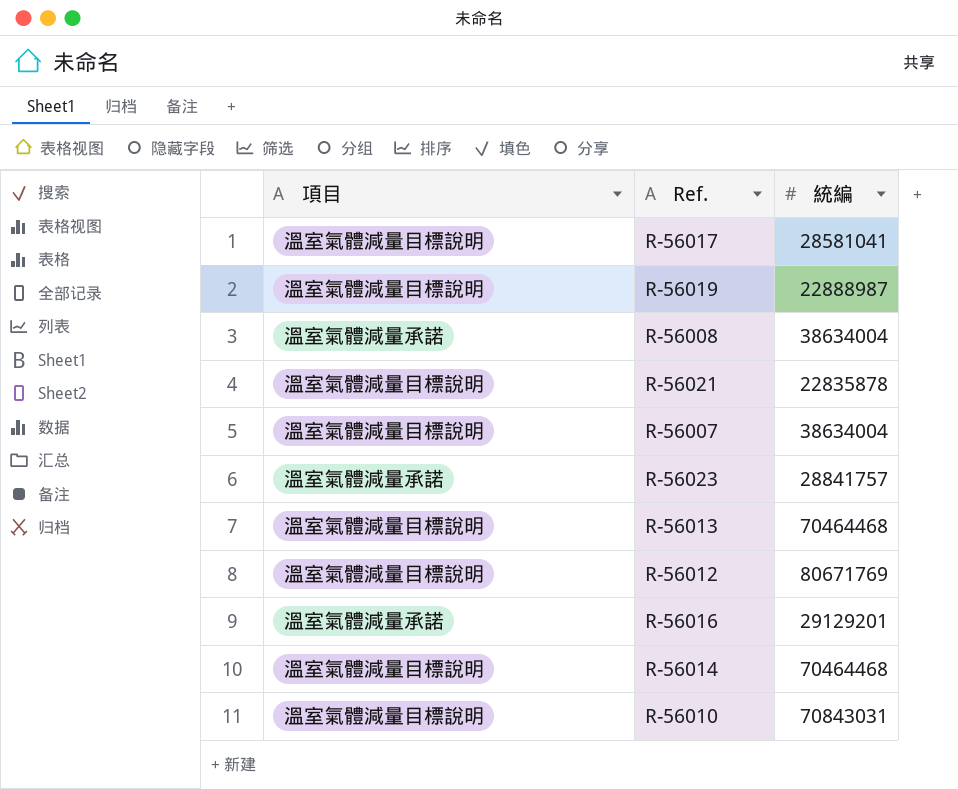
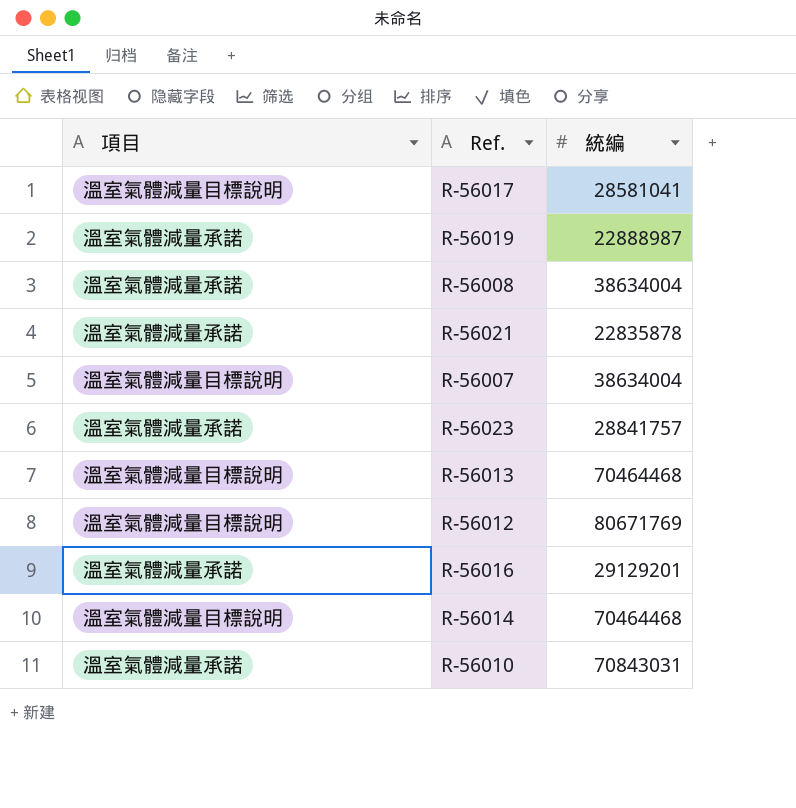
R-56019 | 項目: 溫室氣體減量目標說明 -> 溫室氣體減量承諾
R-56021 | 項目: 溫室氣體減量目標說明 -> 溫室氣體減量承諾
R-56010 | 項目: 溫室氣體減量目標說明 -> 溫室氣體減量承諾

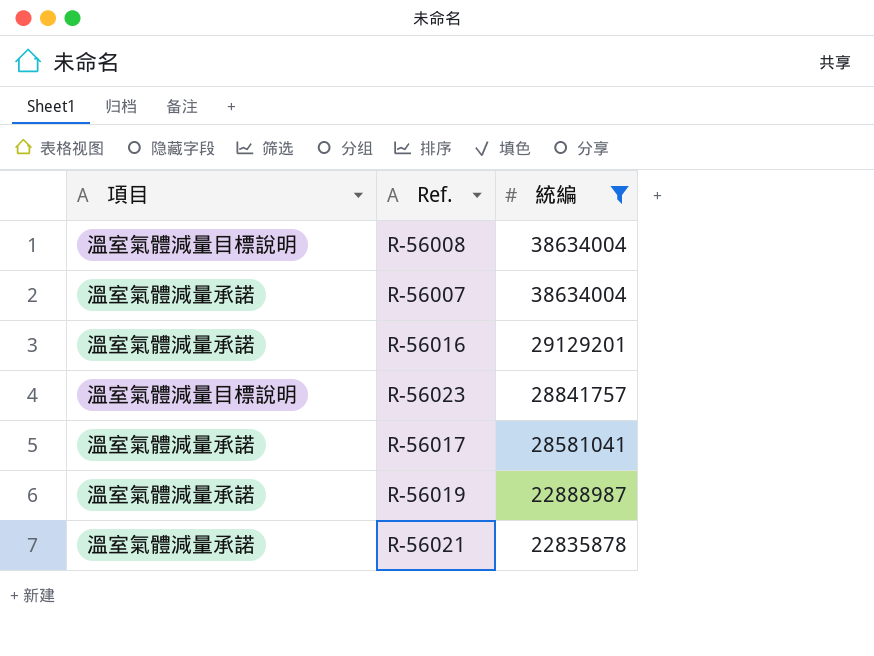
filter: none -> 統編 <= 38634004
row order: none -> 統編 descending
R-56008 | 項目: 溫室氣體減量承諾 -> 溫室氣體減量目標說明
R-56007 | 項目: 溫室氣體減量目標說明 -> 溫室氣體減量承諾
R-56023 | 項目: 溫室氣體減量承諾 -> 溫室氣體減量目標說明
R-56017 | 項目: 溫室氣體減量目標說明 -> 溫室氣體減量承諾

